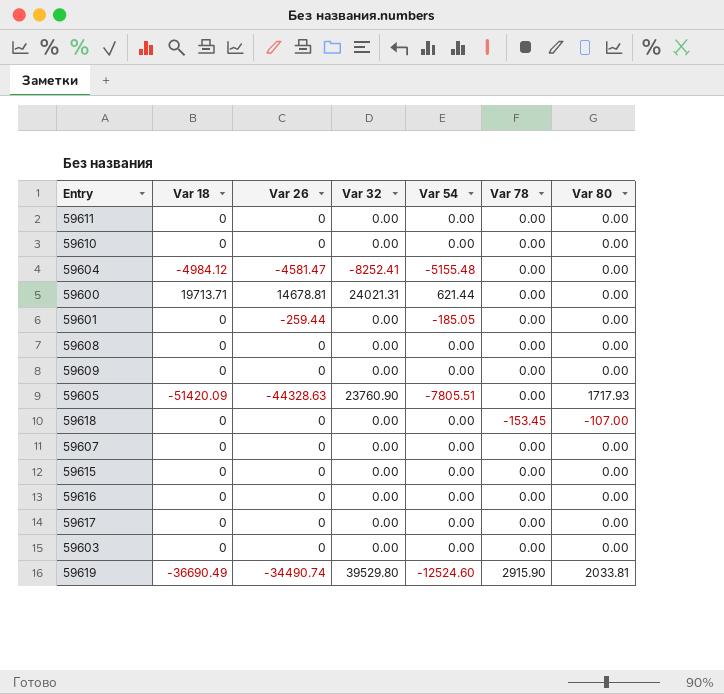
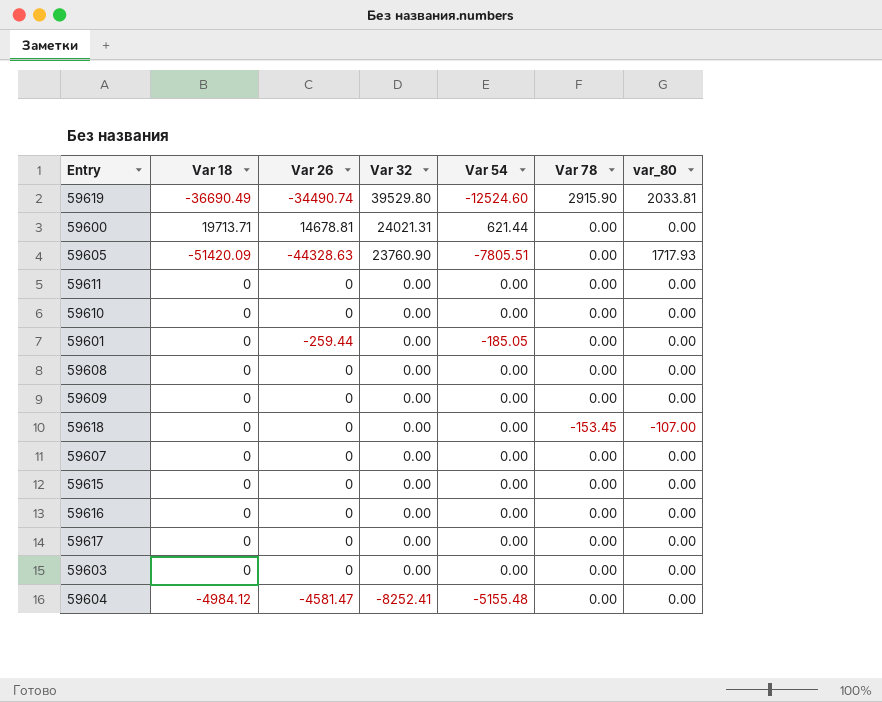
row order: none -> Var 32 descending
column name: Var 80 -> var_80

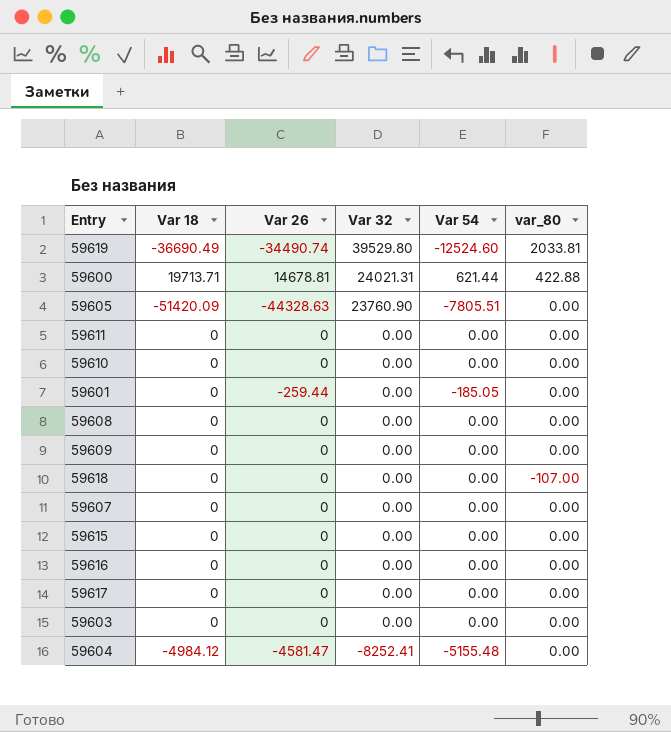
column Var 78 | position: 6 -> none
59600 | var_80: 0.00 -> 422.88
59605 | var_80: 1717.93 -> 0.00

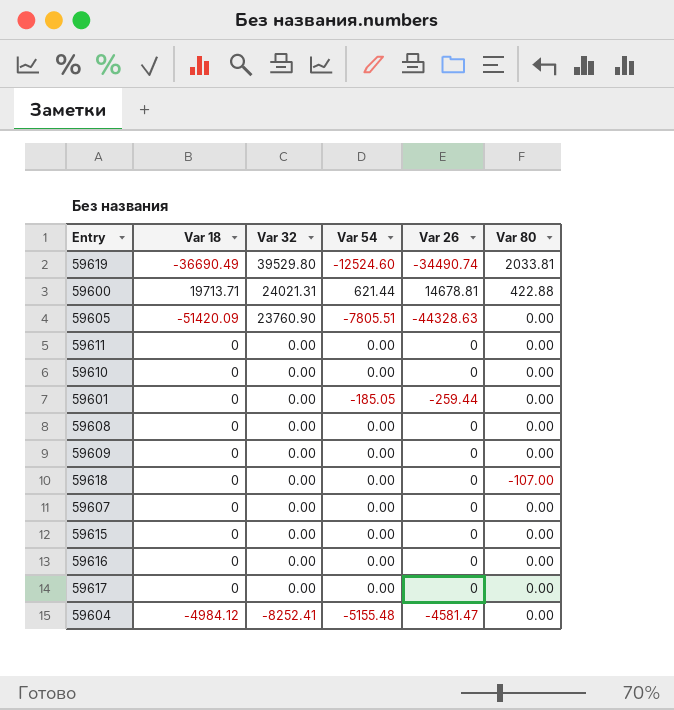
column Var 26 | position: 3 -> 5
column name: var_80 -> Var 80
row 59603: 0 | 0 | 0.00 | 0.00 | 0.00 -> none

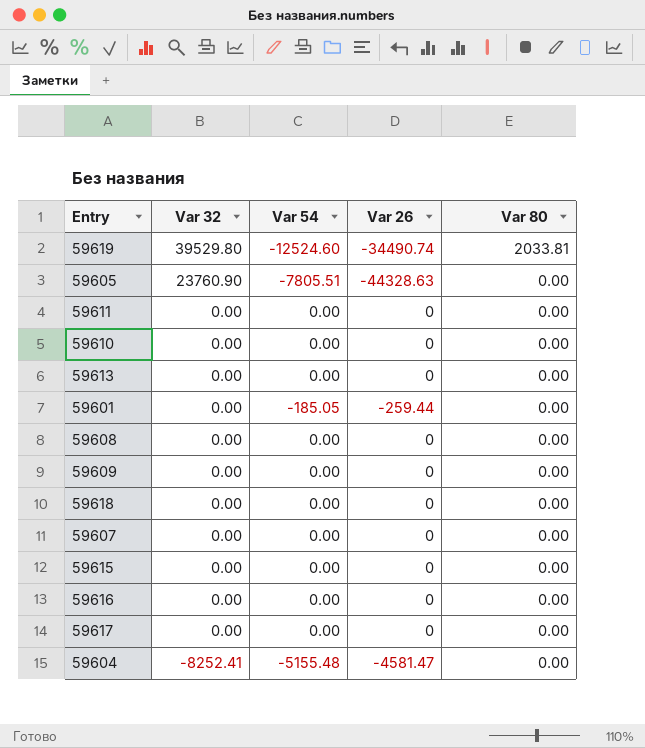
column Var 18 | position: 2 -> none
row 59600: 19713.71 | 24021.31 | 621.44 | 14678.81 | 422.88 -> none
row 59613: none -> 0.00 | 0.00 | 0 | 0.00
59618 | Var 80: -107.00 -> 0.00

